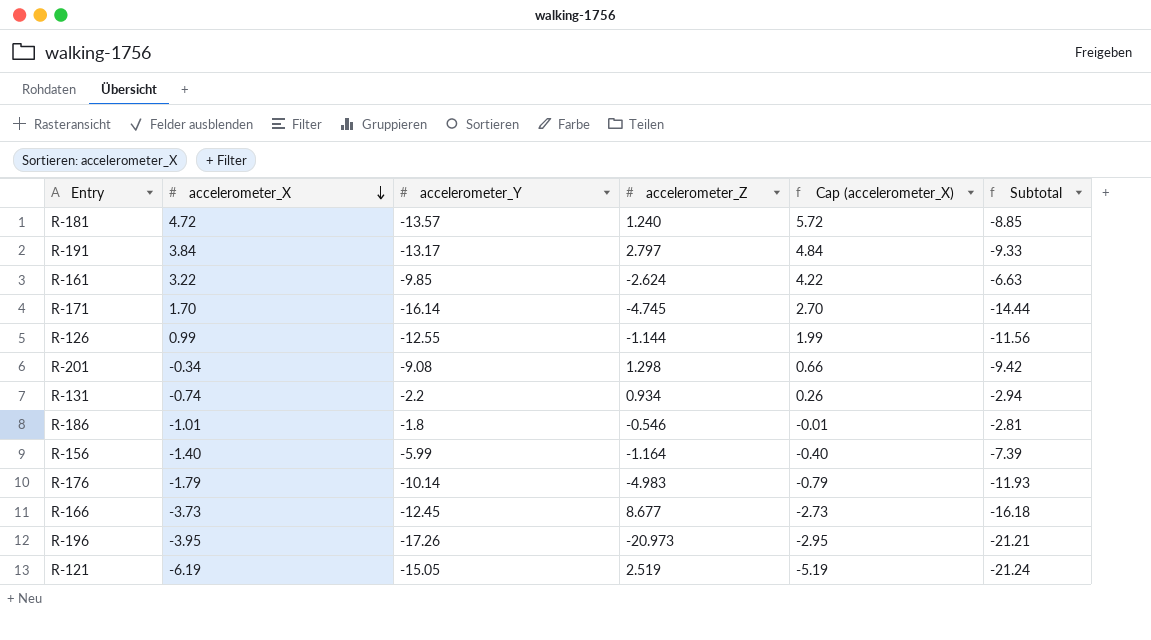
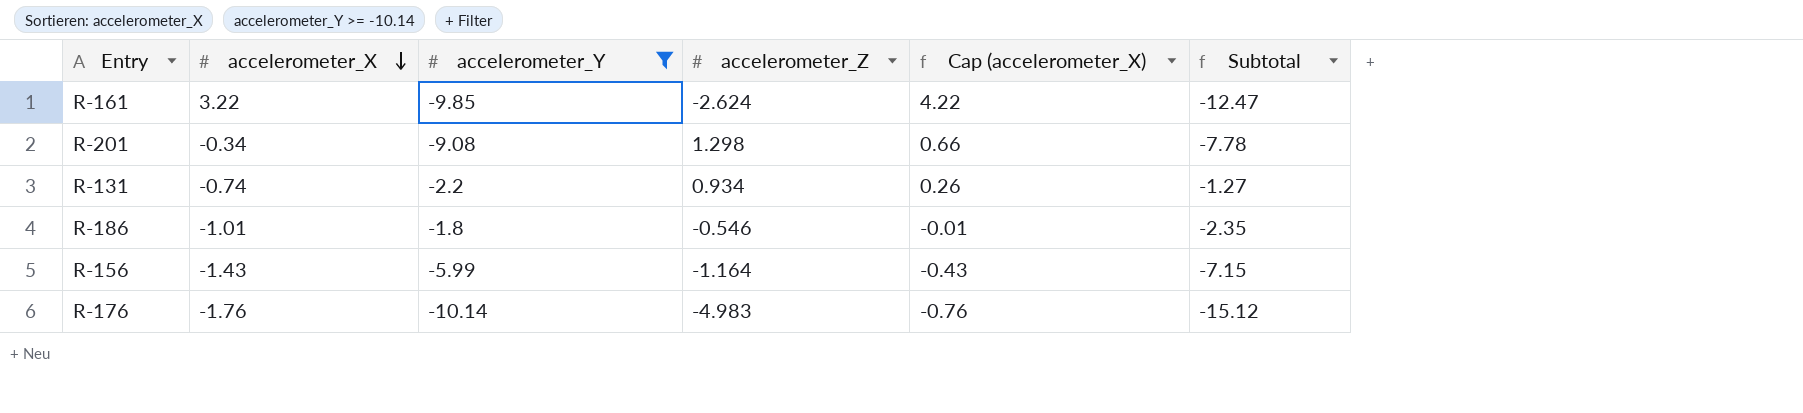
filter: none -> accelerometer_Y >= -10.14
column Subtotal | formula: [accelerometer_X] + [accelerometer_Y] -> [accelerometer_Y] + [accelerometer_Z]
R-156 | accelerometer_X: -1.40 -> -1.43
R-156 | Cap (accelerometer_X): -0.40 -> -0.43
R-176 | accelerometer_X: -1.79 -> -1.76
R-176 | Cap (accelerometer_X): -0.79 -> -0.76

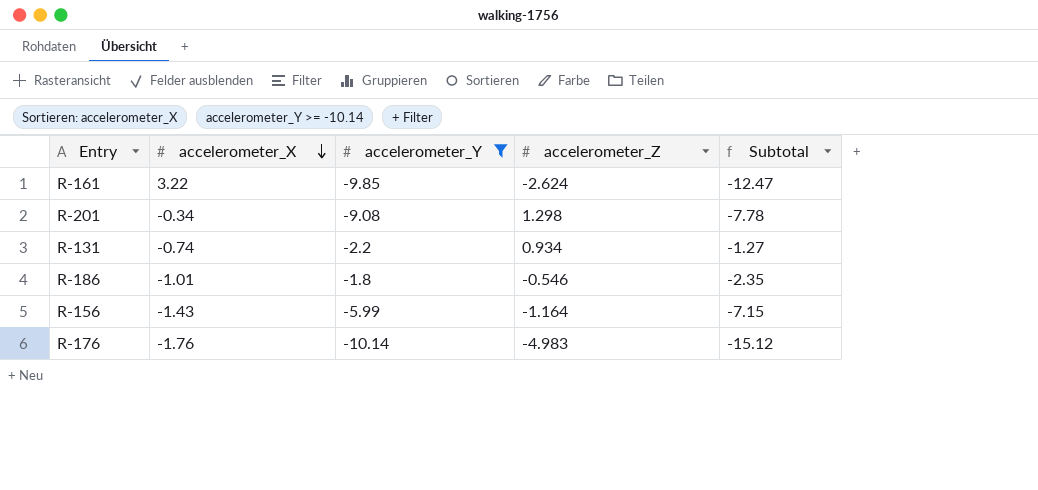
column Cap (accelerometer_X) | formula: [accelerometer_X] + 1 -> none

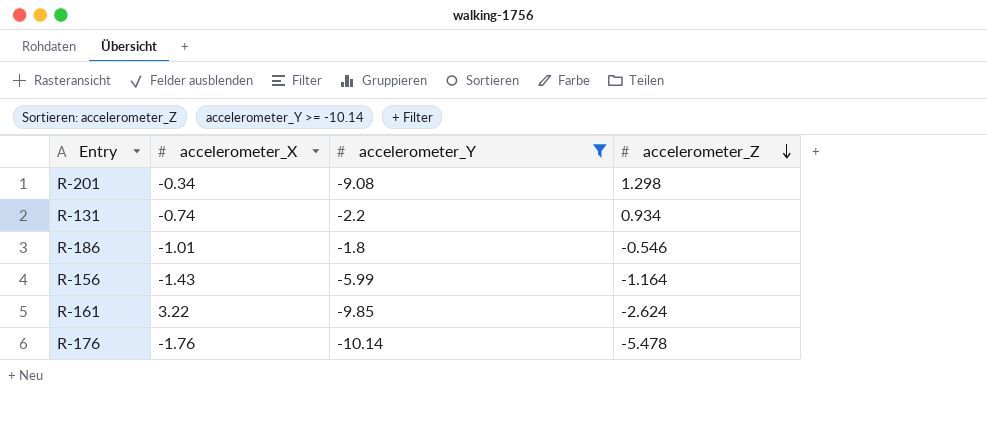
row order: accelerometer_X descending -> accelerometer_Z descending
column Subtotal | formula: [accelerometer_Y] + [accelerometer_Z] -> none
R-176 | accelerometer_Z: -4.983 -> -5.478

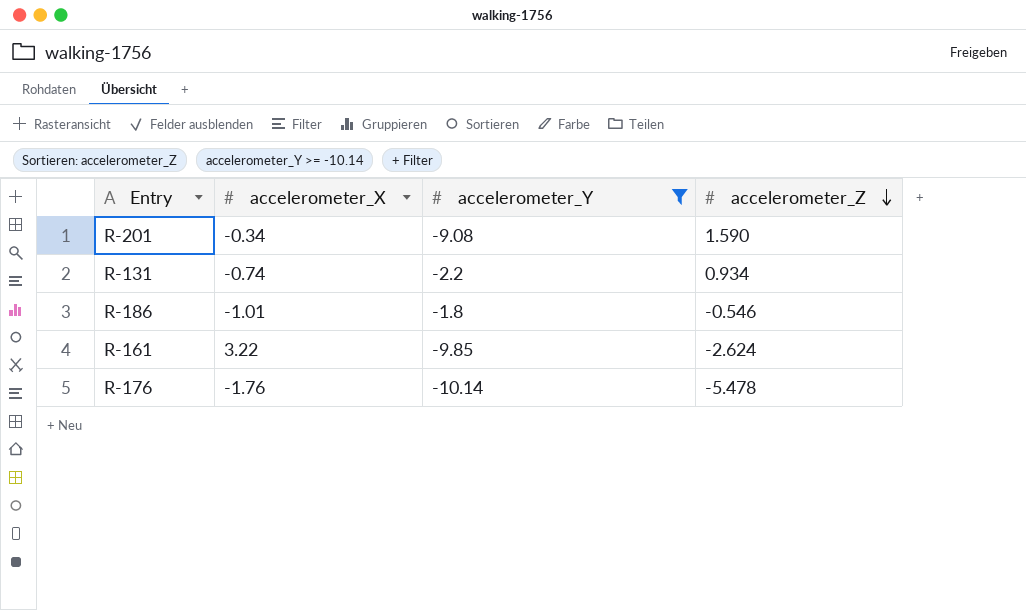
row R-156: -1.43 | -5.99 | -1.164 -> none
R-201 | accelerometer_Z: 1.298 -> 1.590

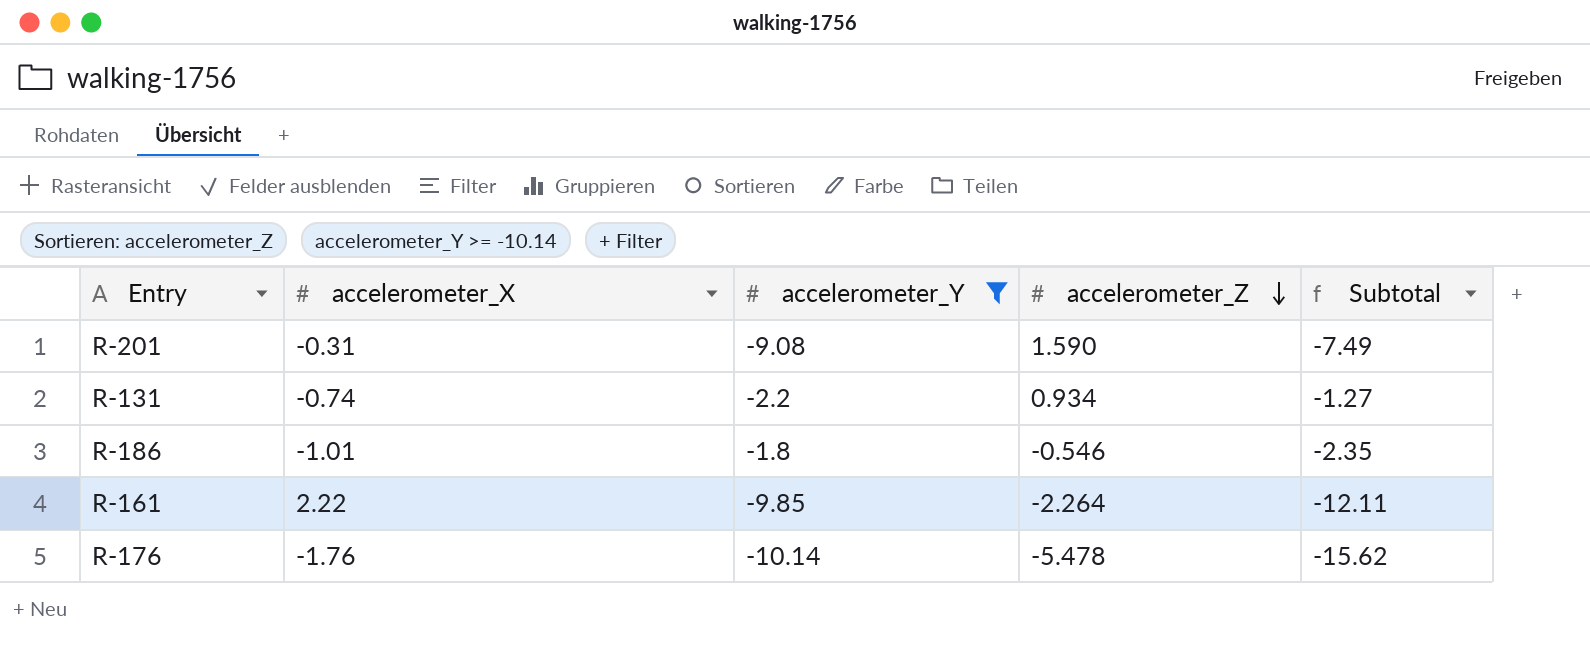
column Subtotal | formula: none -> [accelerometer_Y] + [accelerometer_Z]
R-201 | accelerometer_X: -0.34 -> -0.31
R-161 | accelerometer_X: 3.22 -> 2.22
R-161 | accelerometer_Z: -2.624 -> -2.264

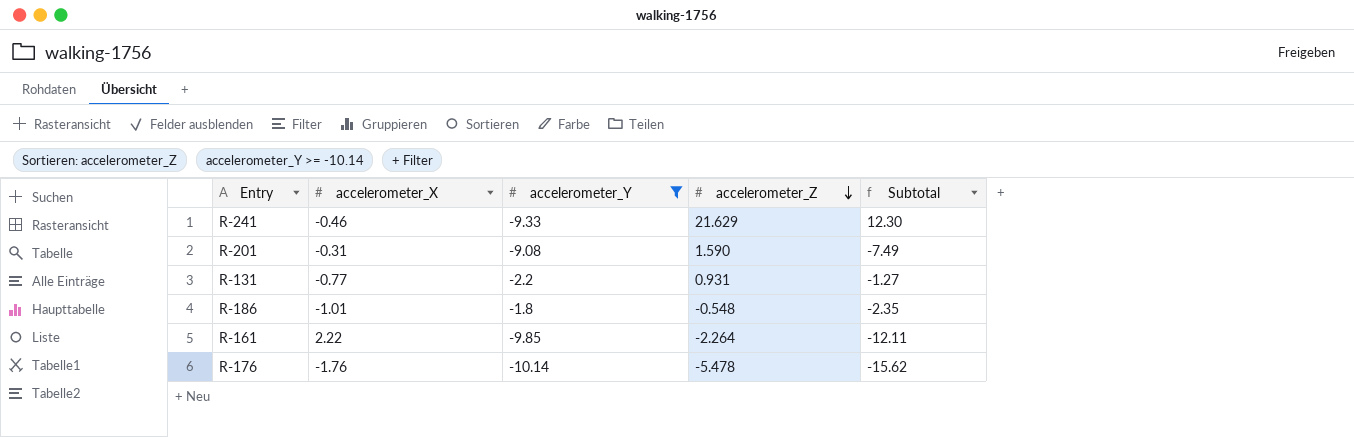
row R-241: none -> -0.46 | -9.33 | 21.629 | 12.30
R-131 | accelerometer_X: -0.74 -> -0.77
R-131 | accelerometer_Z: 0.934 -> 0.931
R-186 | accelerometer_Z: -0.546 -> -0.548

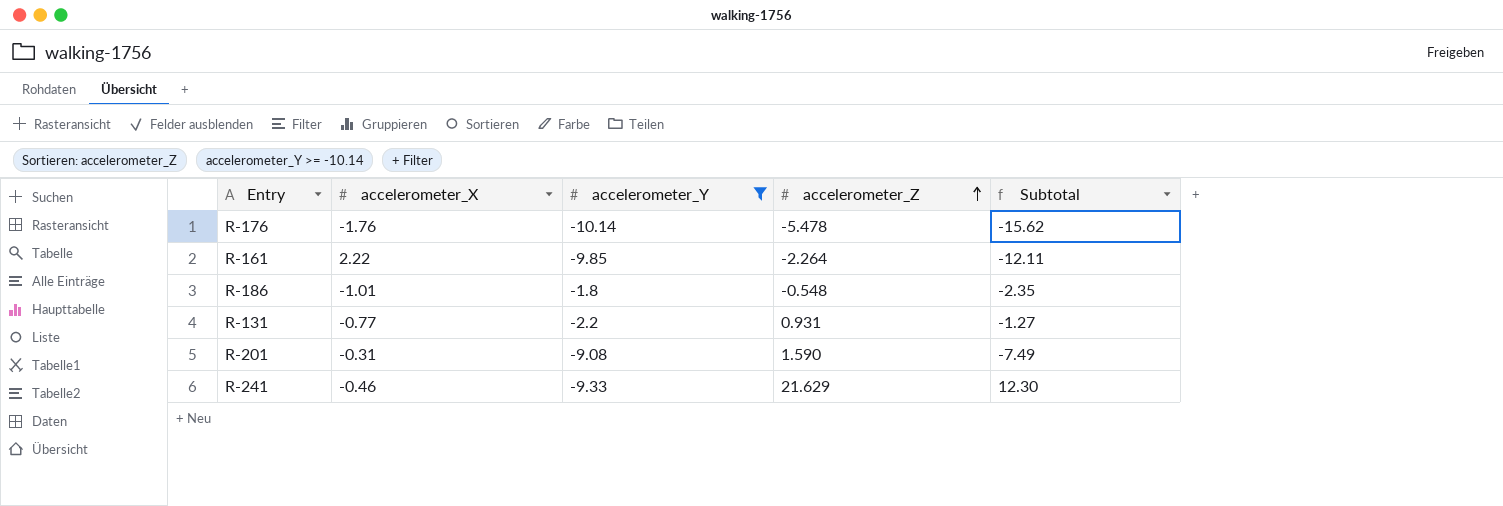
row order: accelerometer_Z descending -> accelerometer_Z ascending

